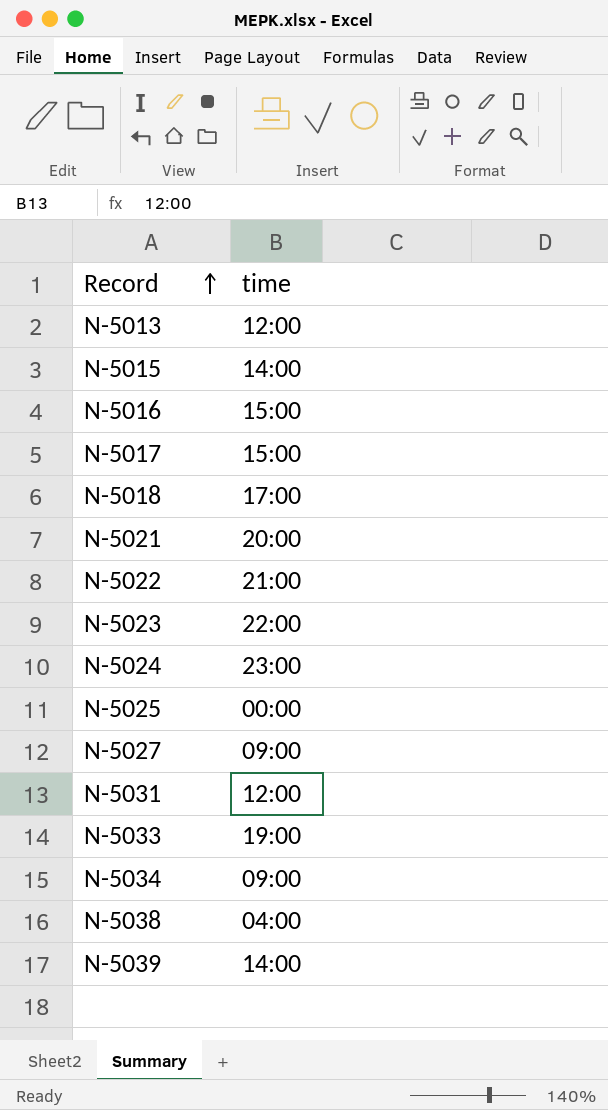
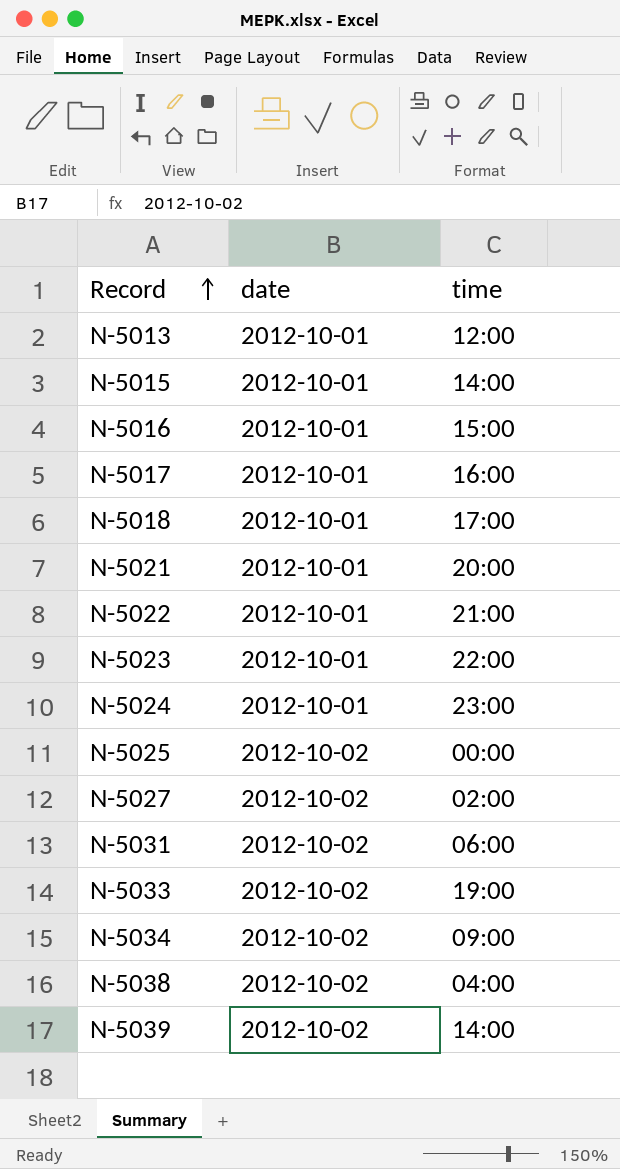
column date | position: none -> 2
N-5017 | time: 15:00 -> 16:00
N-5027 | time: 09:00 -> 02:00
N-5031 | time: 12:00 -> 06:00

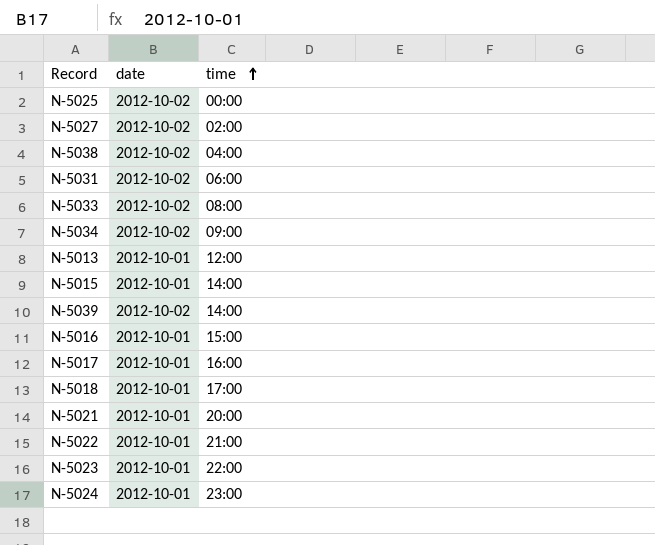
row order: Record ascending -> time ascending
N-5033 | time: 19:00 -> 08:00

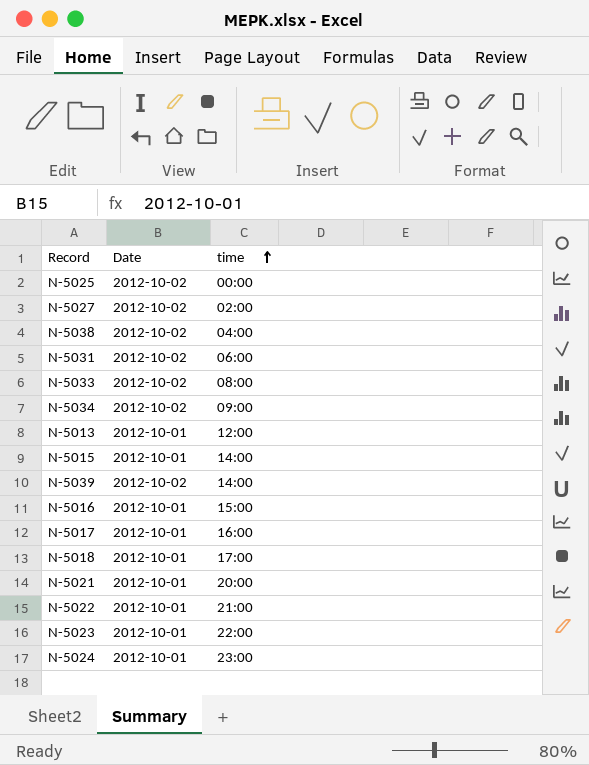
column name: date -> Date

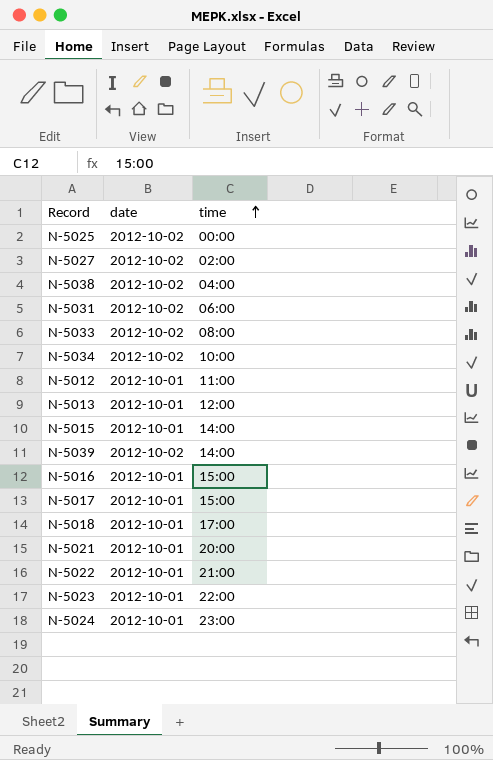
column name: Date -> date
N-5034 | time: 09:00 -> 10:00
row N-5012: none -> 2012-10-01 | 11:00
N-5017 | time: 16:00 -> 15:00

